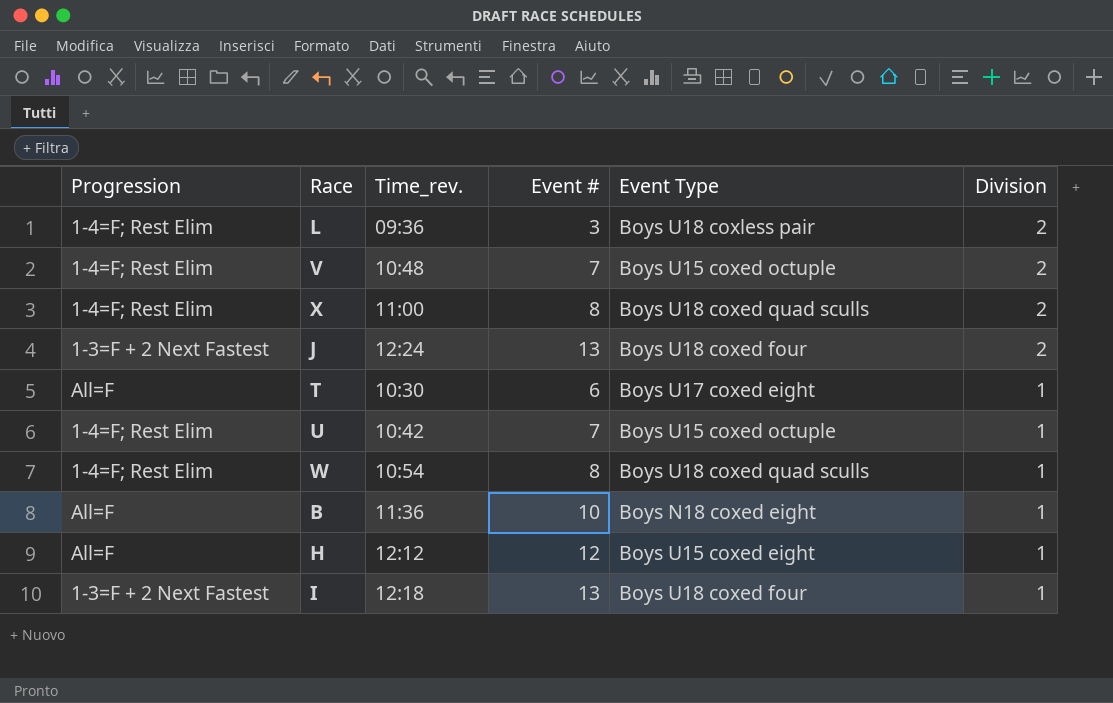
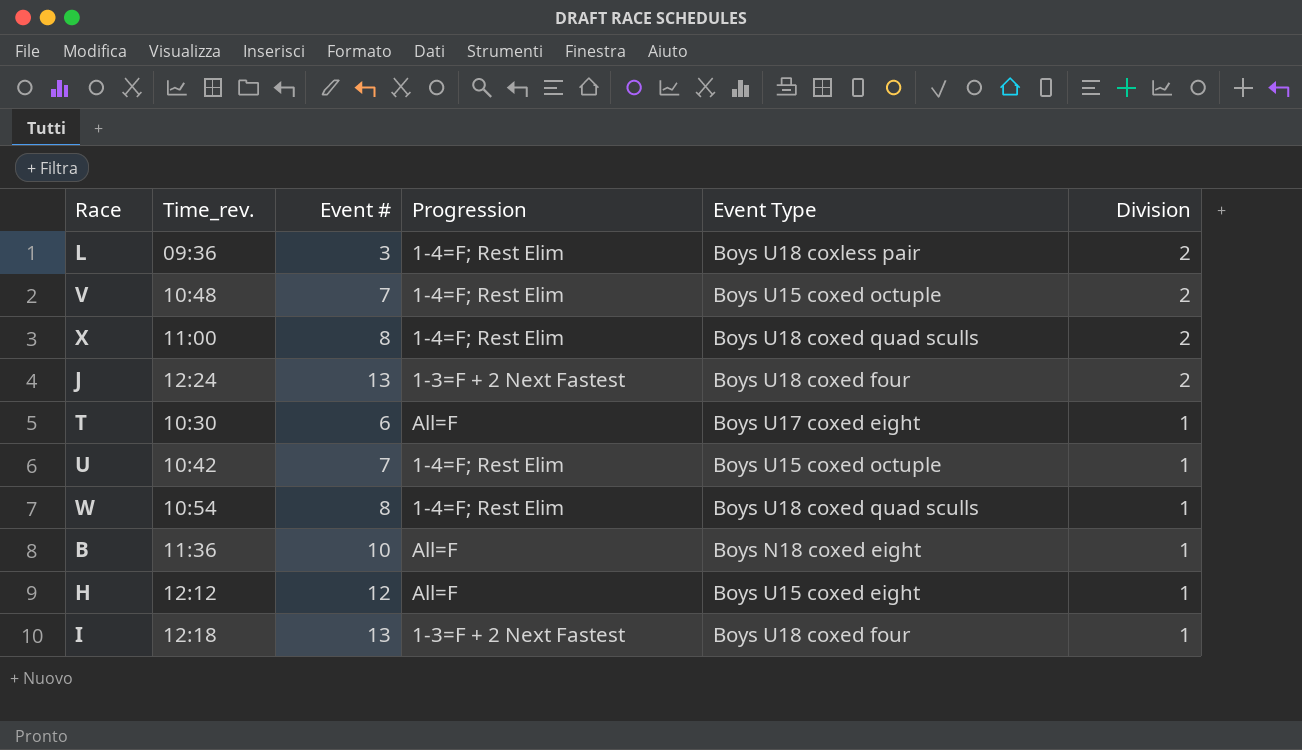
column Progression | position: 1 -> 4

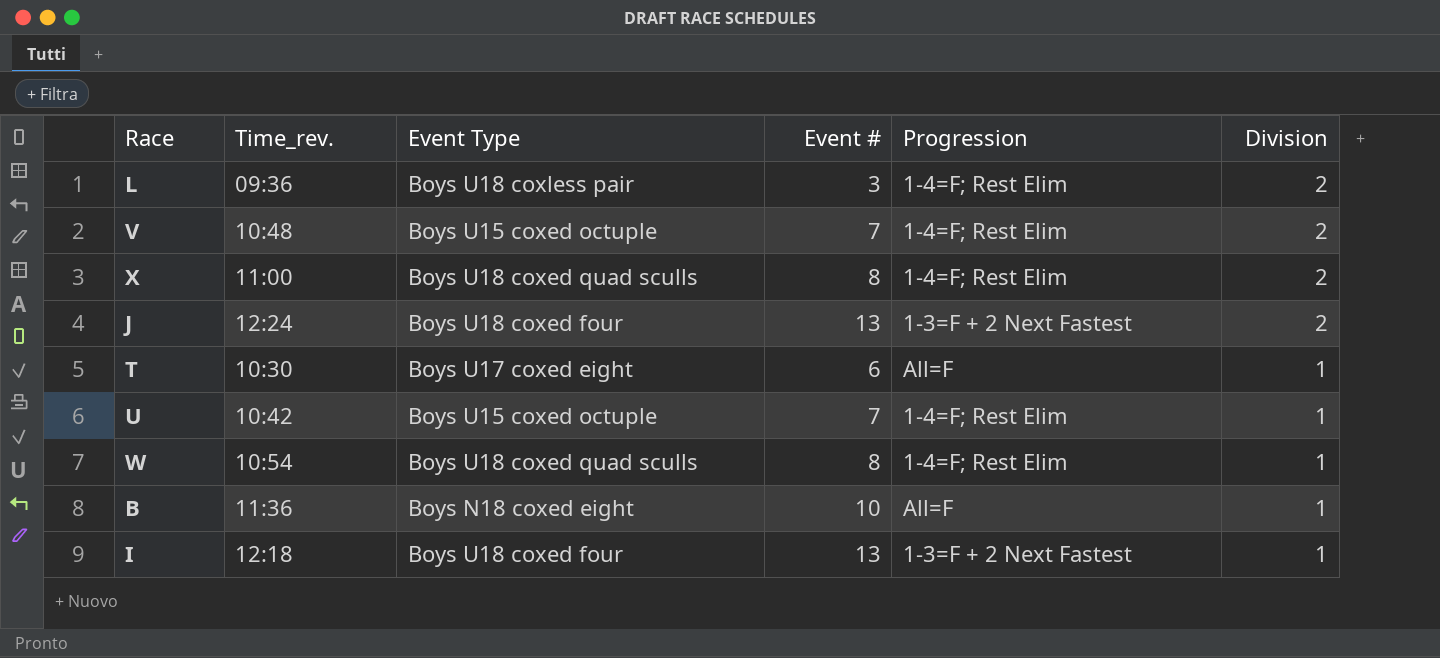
column Event Type | position: 5 -> 3
row H: 12:12 | 12 | All=F | Boys U15 coxed eight | 1 -> none

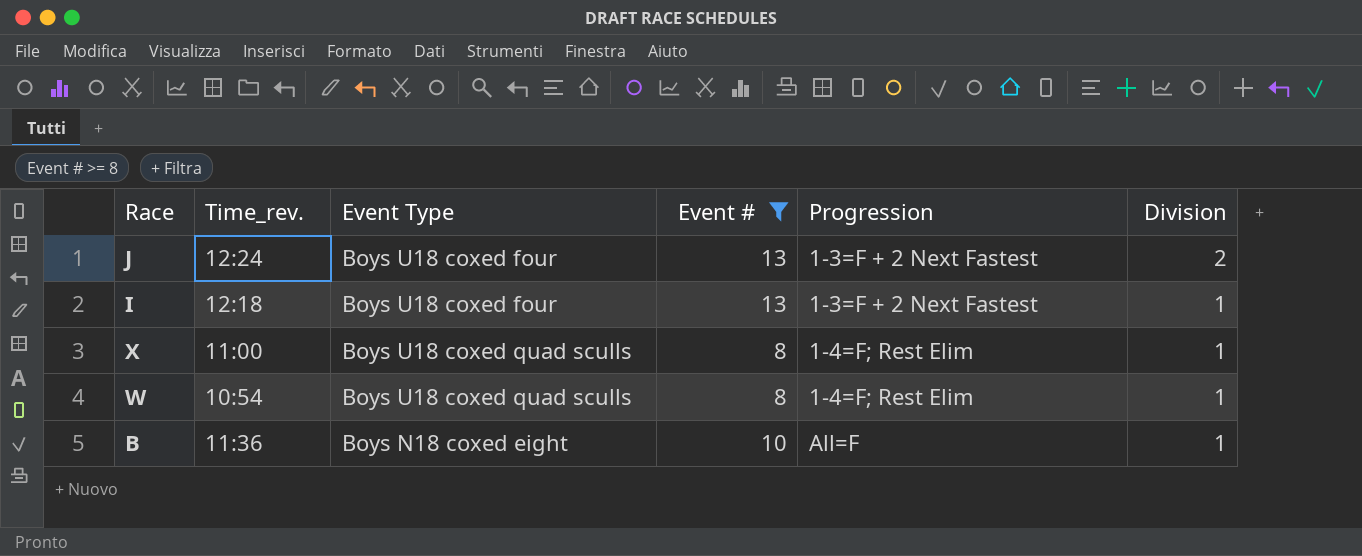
filter: none -> Event # >= 8
row order: Division descending -> Progression ascending
X | Division: 2 -> 1

